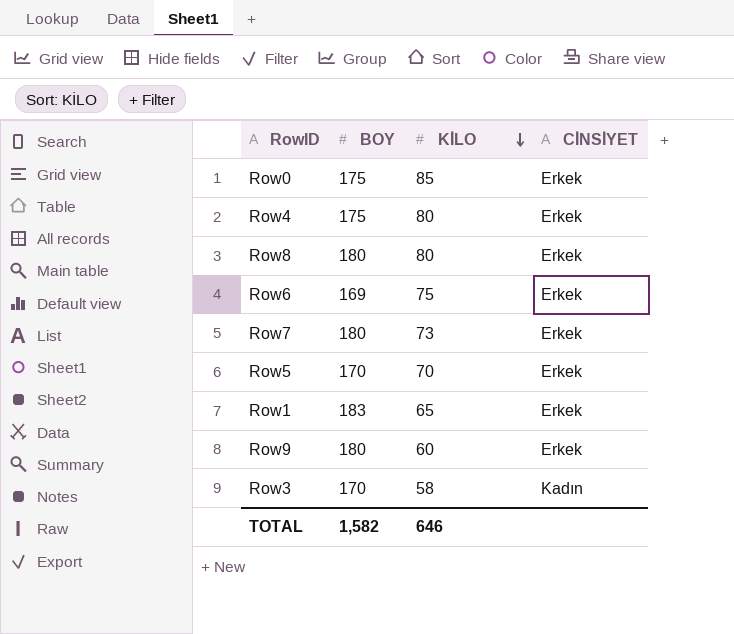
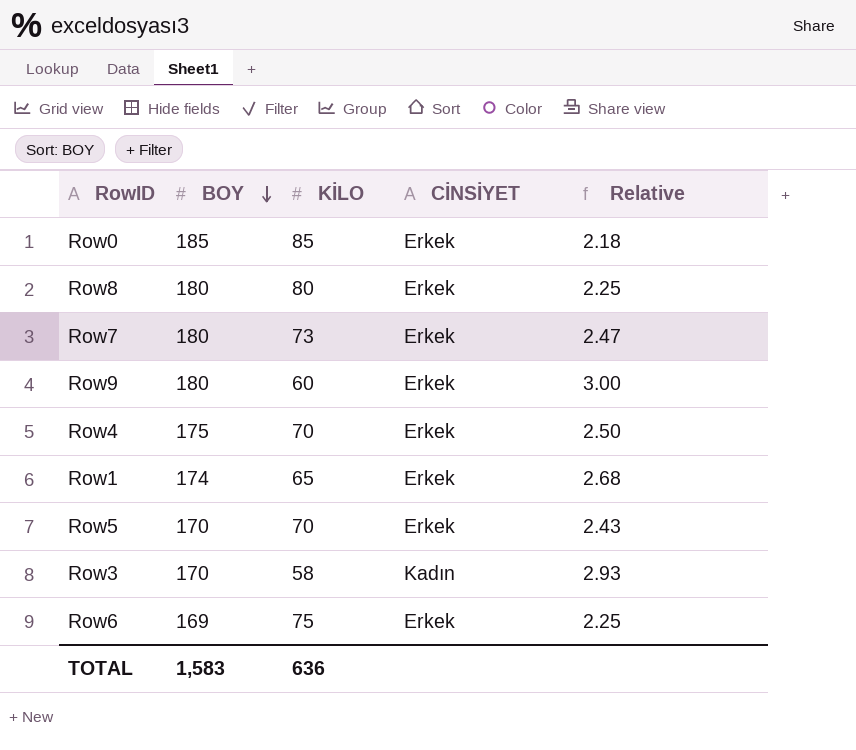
row order: KİLO descending -> BOY descending
column Relative | formula: none -> [BOY] / [KİLO]
Row0 | BOY: 175 -> 185
Row4 | KİLO: 80 -> 70
Row1 | BOY: 183 -> 174
TOTAL | BOY: 1,582 -> 1,583
TOTAL | KİLO: 646 -> 636

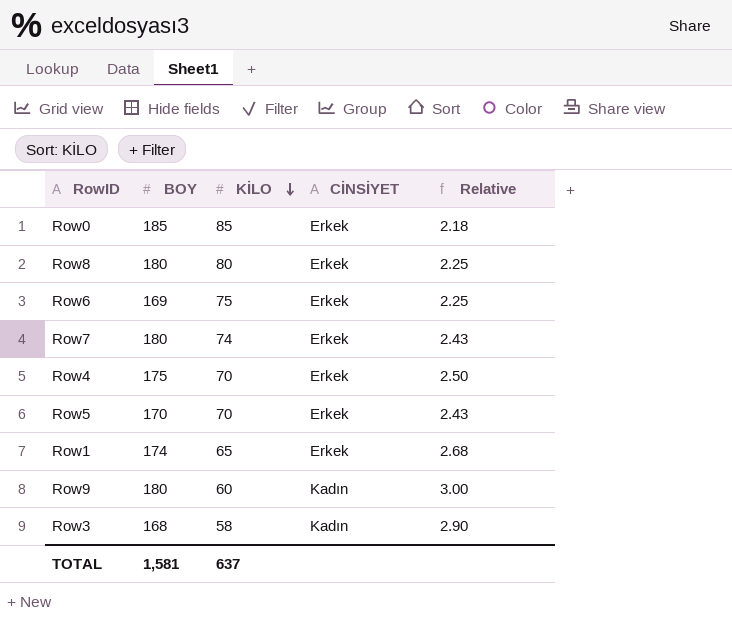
row order: BOY descending -> KİLO descending
Row7 | KİLO: 73 -> 74
Row7 | Relative: 2.47 -> 2.43
Row9 | CİNSİYET: Erkek -> Kadın
Row3 | BOY: 170 -> 168
Row3 | Relative: 2.93 -> 2.90
TOTAL | BOY: 1,583 -> 1,581
TOTAL | KİLO: 636 -> 637

